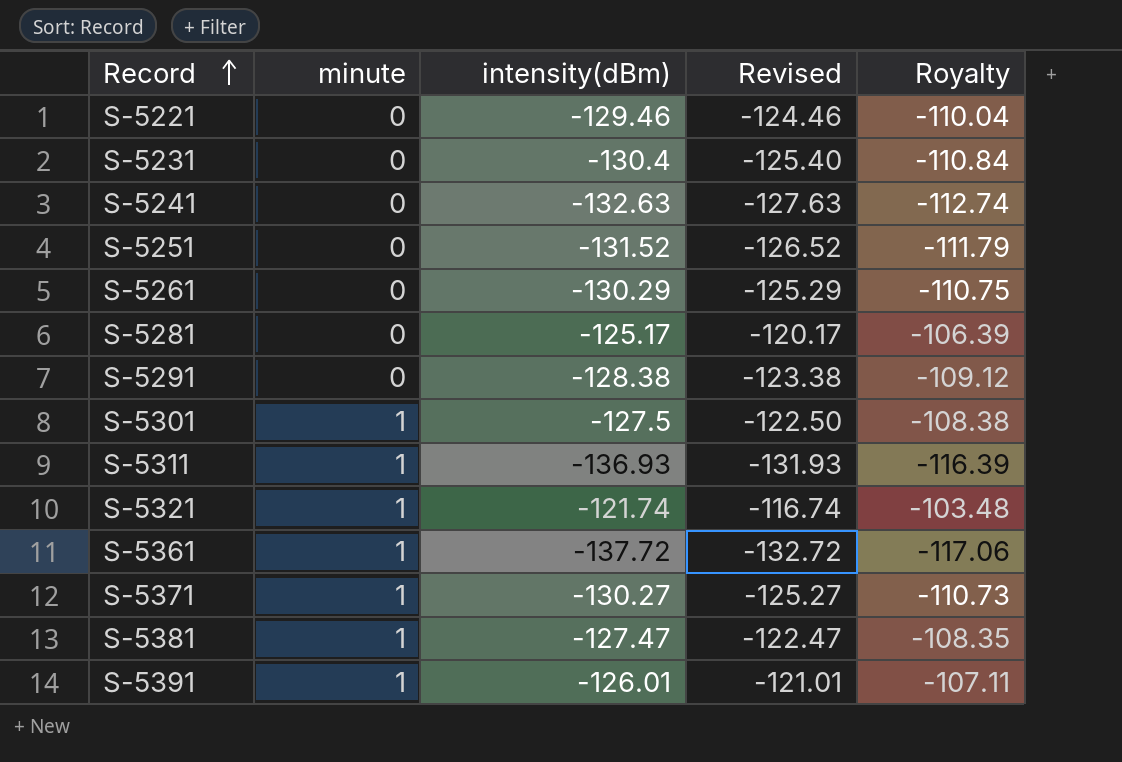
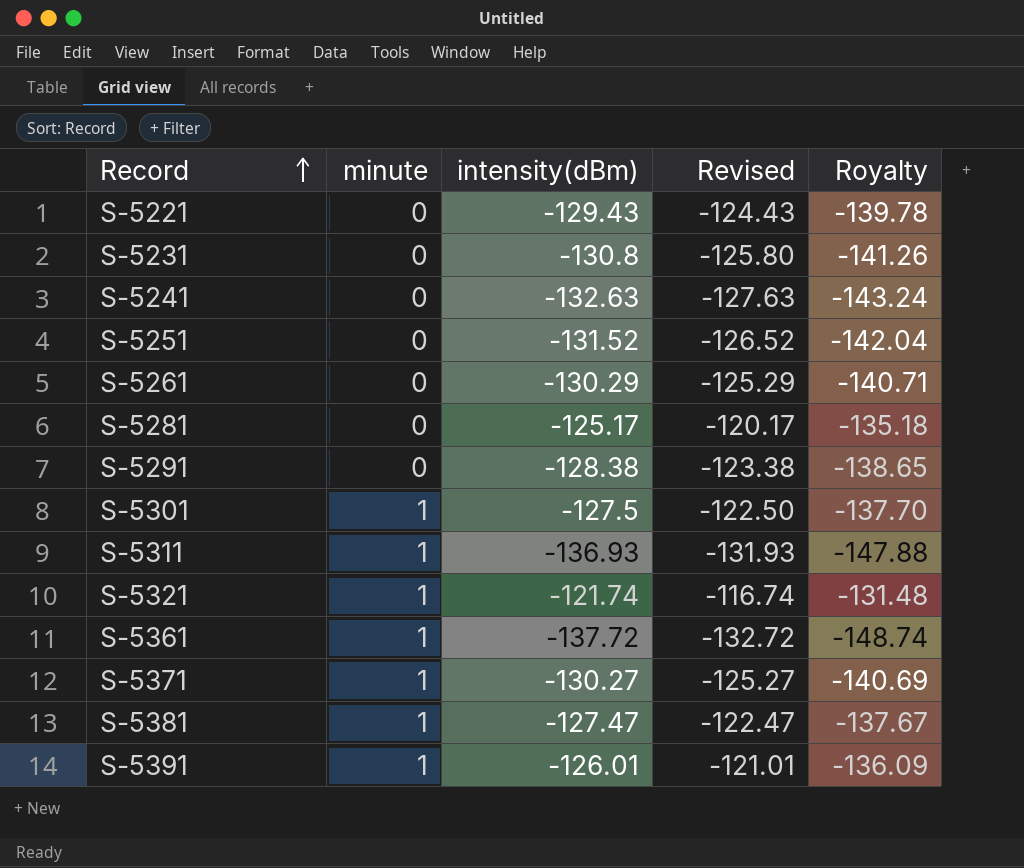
column Royalty | formula: [intensity(dBm)] * 0.85 -> [intensity(dBm)] * 1.08
S-5221 | intensity(dBm): -129.46 -> -129.43
S-5221 | Revised: -124.46 -> -124.43
S-5231 | intensity(dBm): -130.4 -> -130.8
S-5231 | Revised: -125.40 -> -125.80

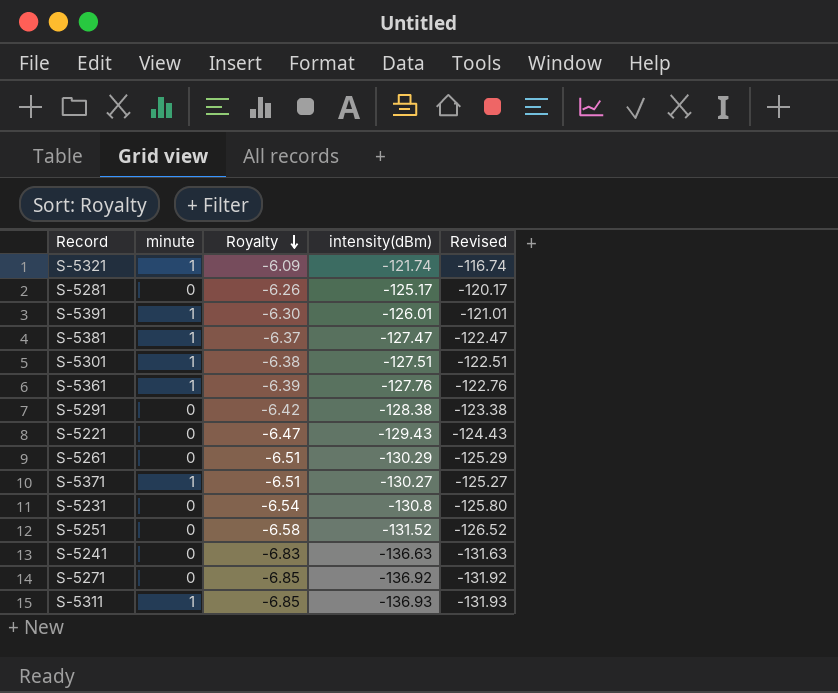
row order: Record ascending -> Royalty descending
column Royalty | formula: [intensity(dBm)] * 1.08 -> [intensity(dBm)] * 0.05
column Royalty | position: 5 -> 3
S-5301 | intensity(dBm): -127.5 -> -127.51
S-5301 | Revised: -122.50 -> -122.51
S-5361 | intensity(dBm): -137.72 -> -127.76
S-5361 | Revised: -132.72 -> -122.76
S-5241 | intensity(dBm): -132.63 -> -136.63
S-5241 | Revised: -127.63 -> -131.63
row S-5271: none -> 0 | -6.85 | -136.92 | -131.92

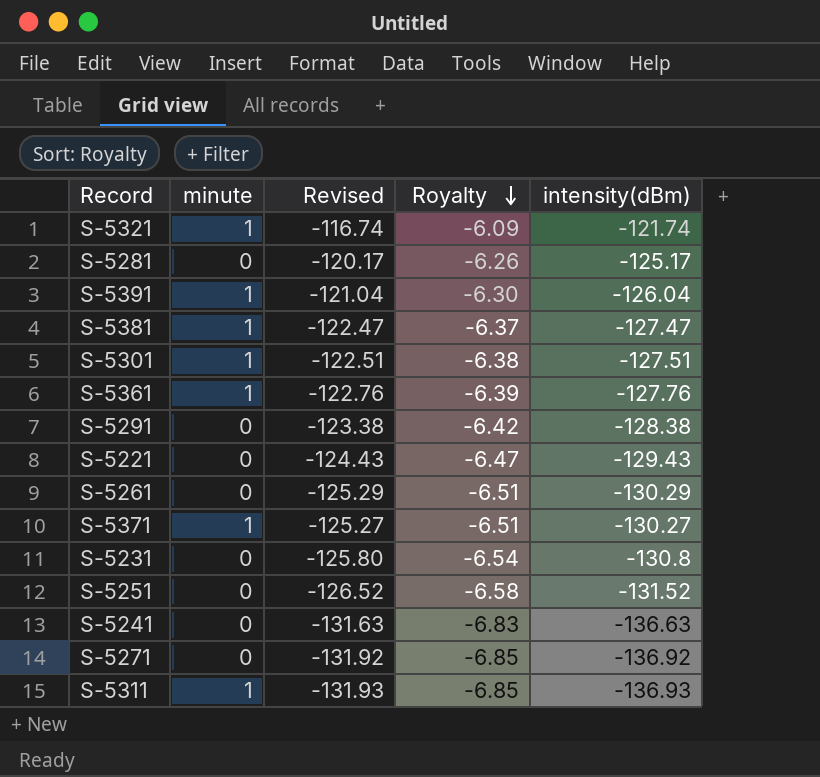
column Revised | position: 5 -> 3
S-5391 | Revised: -121.01 -> -121.04
S-5391 | intensity(dBm): -126.01 -> -126.04

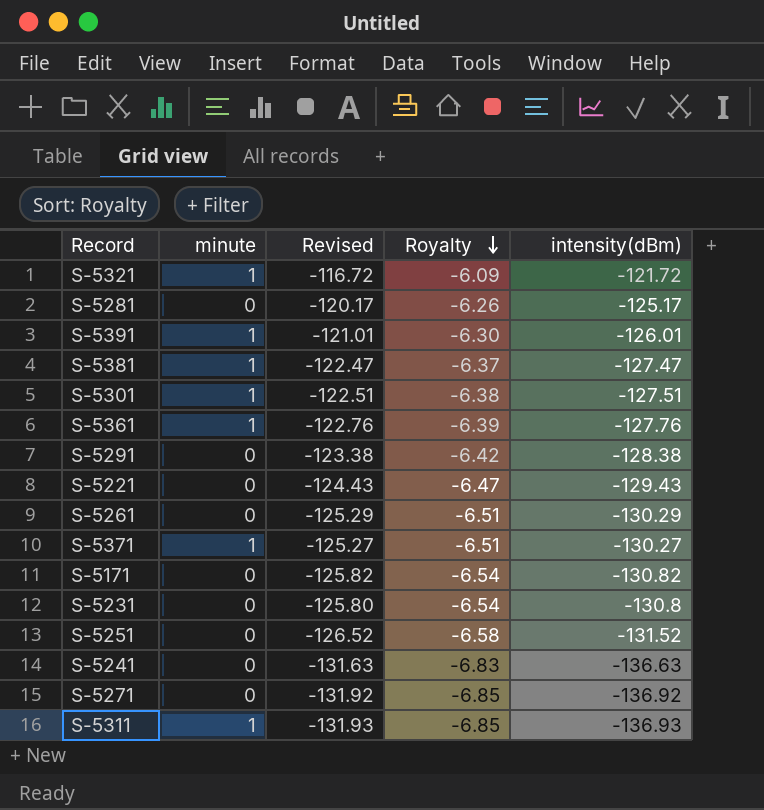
S-5321 | Revised: -116.74 -> -116.72
S-5321 | intensity(dBm): -121.74 -> -121.72
S-5391 | Revised: -121.04 -> -121.01
S-5391 | intensity(dBm): -126.04 -> -126.01
row S-5171: none -> 0 | -125.82 | -6.54 | -130.82

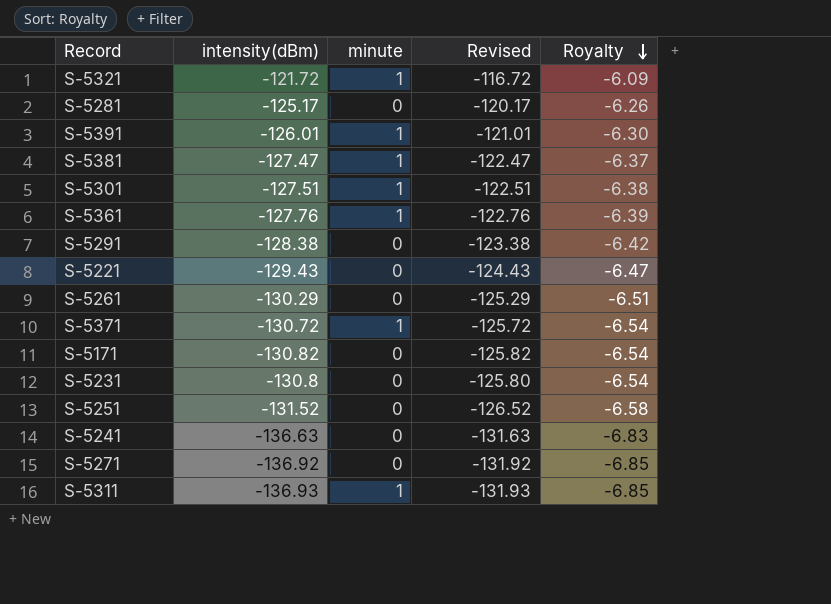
column intensity(dBm) | position: 5 -> 2
S-5371 | intensity(dBm): -130.27 -> -130.72
S-5371 | Revised: -125.27 -> -125.72
S-5371 | Royalty: -6.51 -> -6.54

